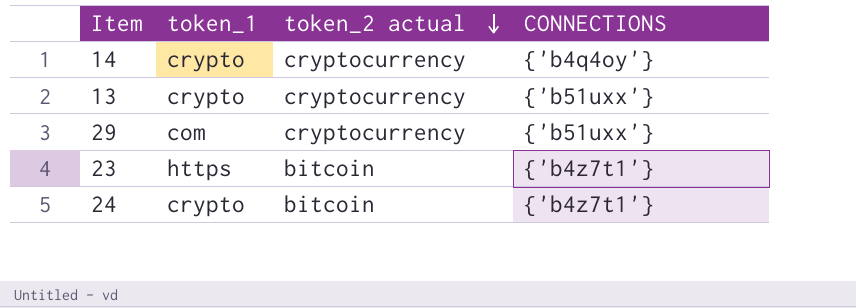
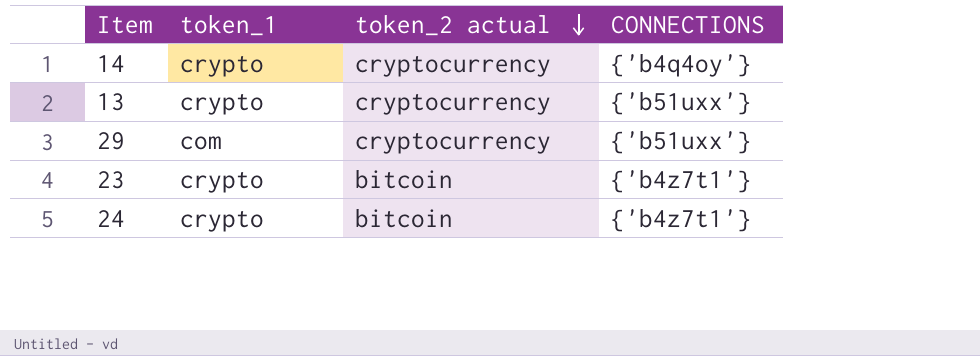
23 | token_1: https -> crypto

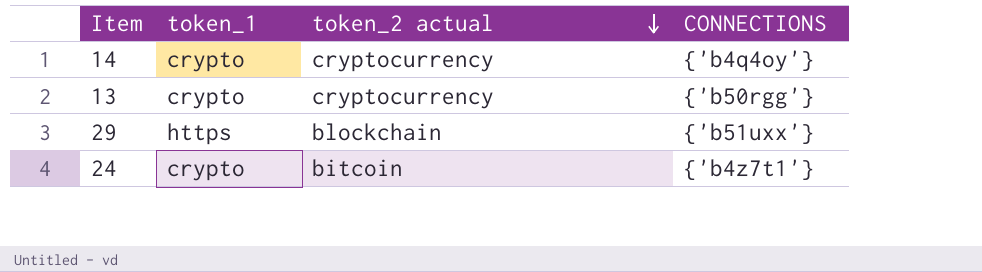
row 23: crypto | bitcoin | {'b4z7t1'} -> none
13 | CONNECTIONS: {'b51uxx'} -> {'b50rgg'}
29 | token_1: com -> https
29 | token_2 actual: cryptocurrency -> blockchain

